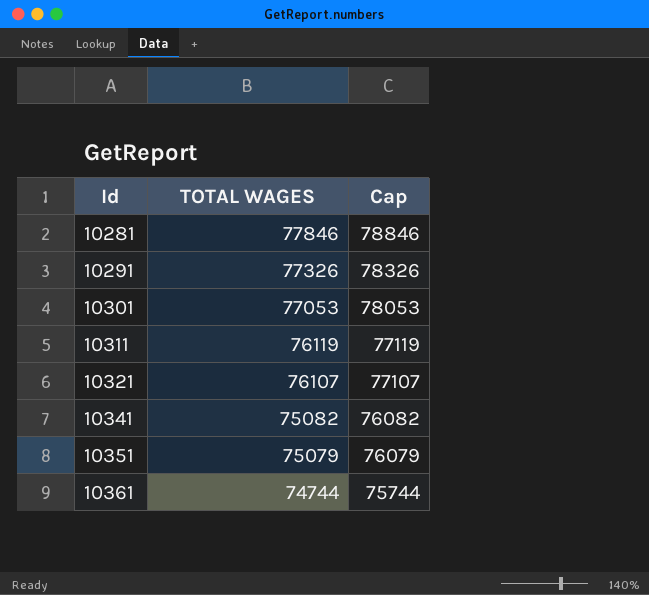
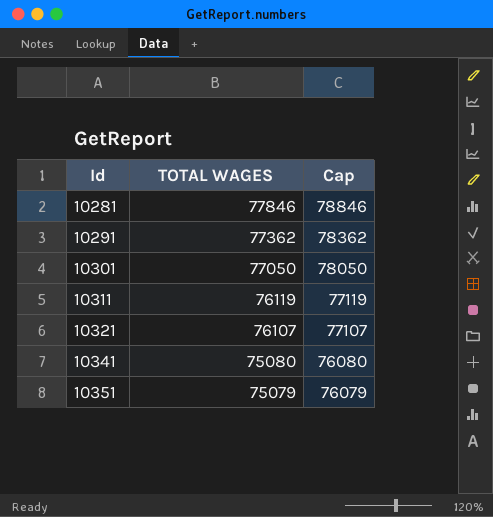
row 10361: 74744 | 75744 -> none
10291 | TOTAL WAGES: 77326 -> 77362
10291 | Cap: 78326 -> 78362
10301 | TOTAL WAGES: 77053 -> 77050
10301 | Cap: 78053 -> 78050
10341 | TOTAL WAGES: 75082 -> 75080
10341 | Cap: 76082 -> 76080

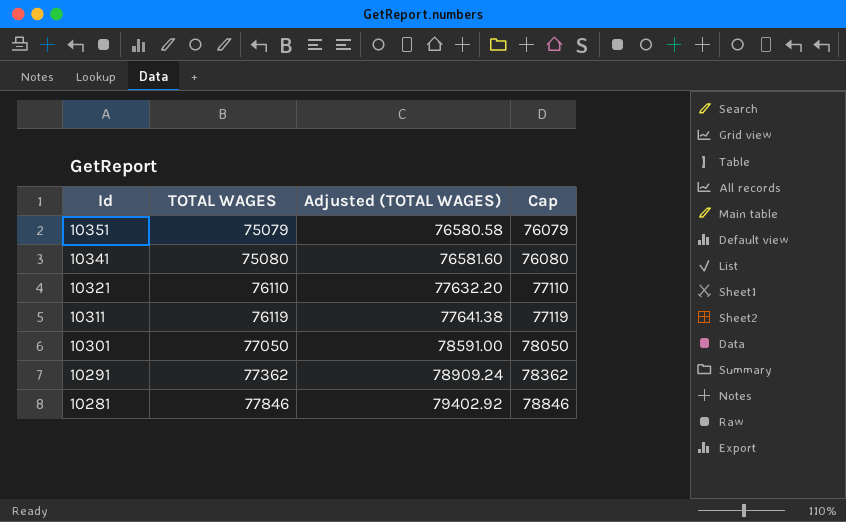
row order: Id ascending -> Id descending
column Adjusted (TOTAL WAGES) | formula: none -> [TOTAL WAGES] * 1.02
10321 | TOTAL WAGES: 76107 -> 76110
10321 | Cap: 77107 -> 77110

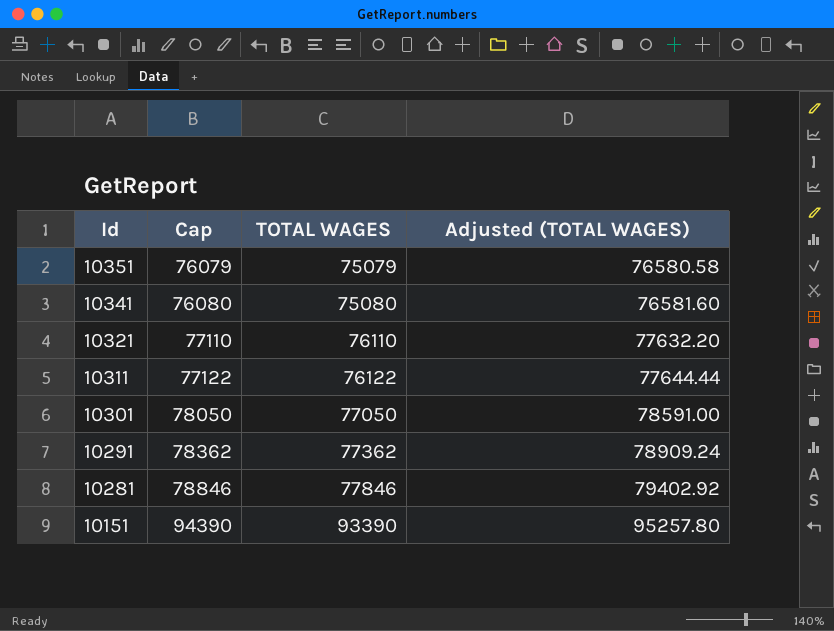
column Cap | position: 4 -> 2
10311 | Cap: 77119 -> 77122
10311 | TOTAL WAGES: 76119 -> 76122
10311 | Adjusted (TOTAL WAGES): 77641.38 -> 77644.44
row 10151: none -> 94390 | 93390 | 95257.80

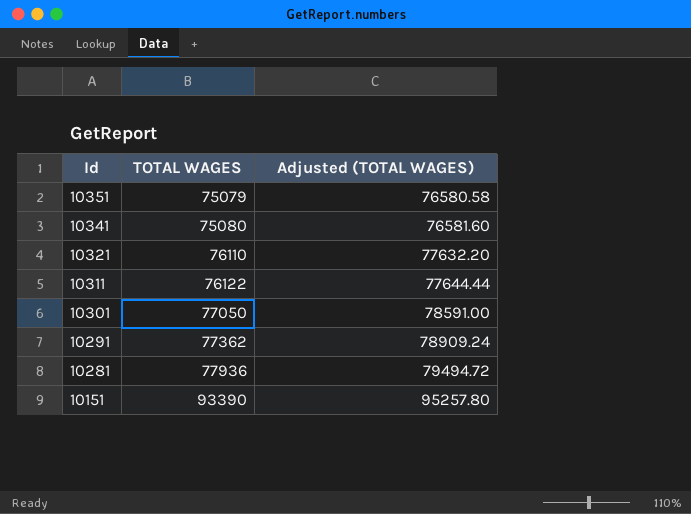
column Cap | formula: [TOTAL WAGES] + 1000 -> none
10281 | TOTAL WAGES: 77846 -> 77936
10281 | Adjusted (TOTAL WAGES): 79402.92 -> 79494.72

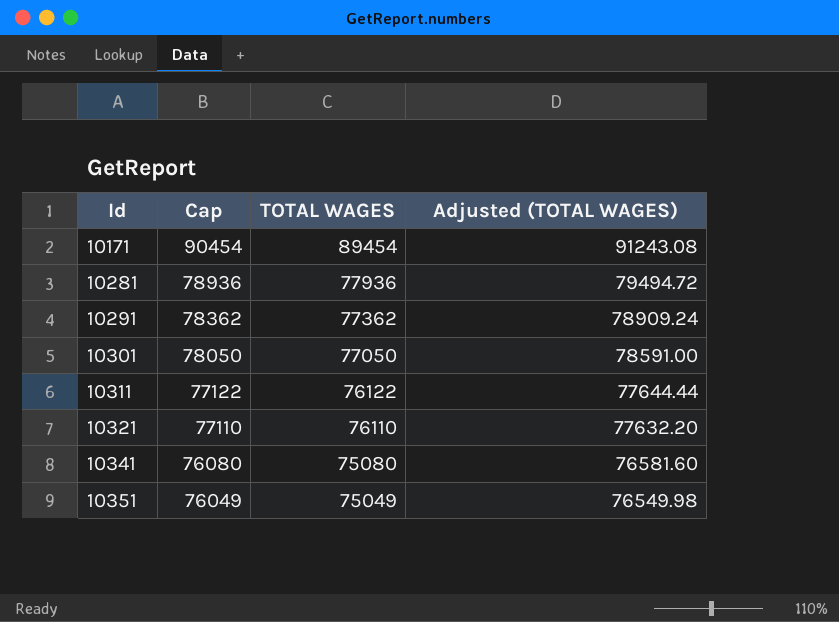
row order: Id descending -> Id ascending
column Cap | formula: none -> [TOTAL WAGES] + 1000
row 10151: 93390 | 95257.80 -> none
row 10171: none -> 90454 | 89454 | 91243.08
10351 | TOTAL WAGES: 75079 -> 75049
10351 | Adjusted (TOTAL WAGES): 76580.58 -> 76549.98

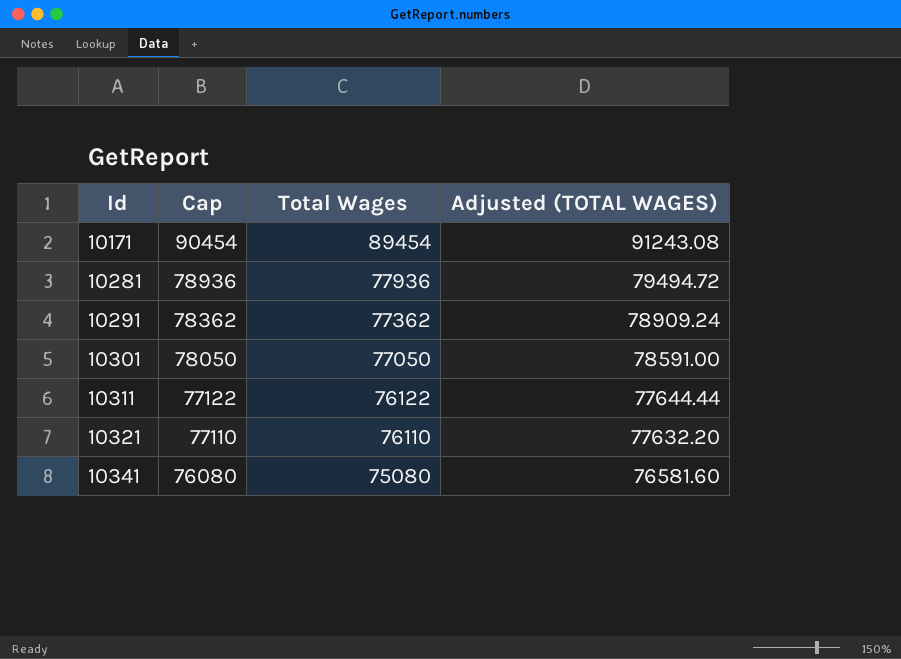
column name: TOTAL WAGES -> Total Wages
row 10351: 76049 | 75049 | 76549.98 -> none

